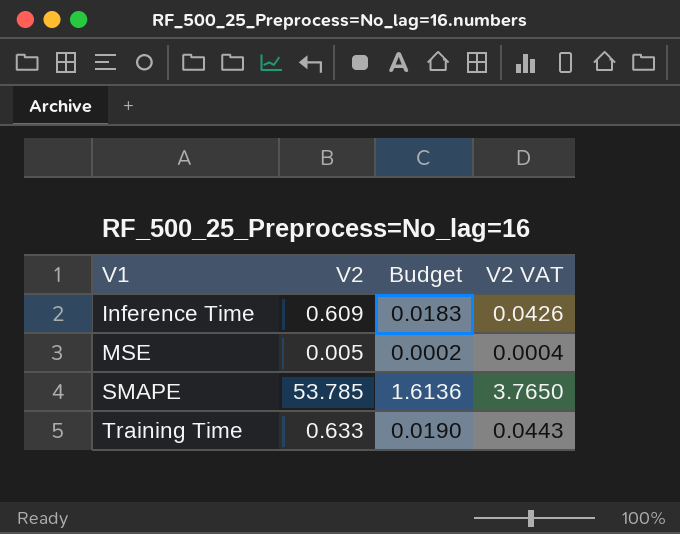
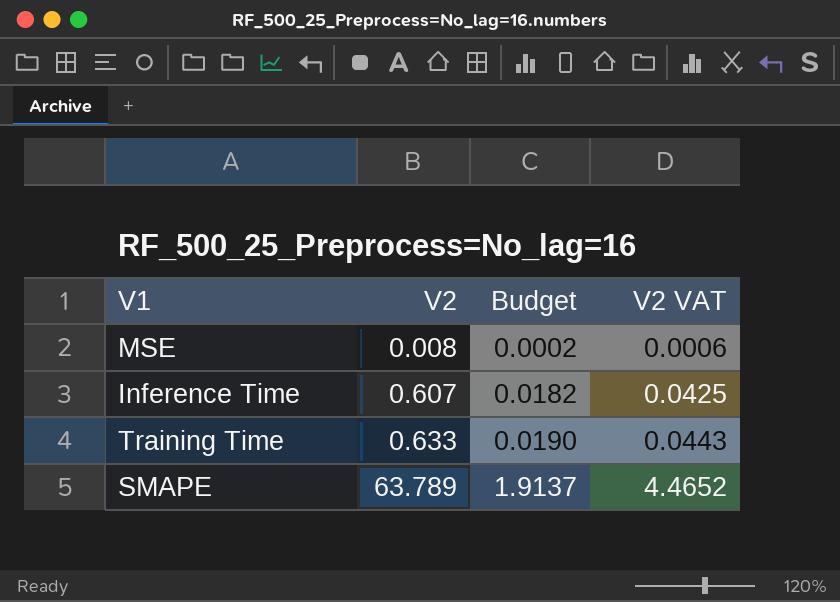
row order: V1 ascending -> V2 ascending
MSE | V2: 0.005 -> 0.008
MSE | V2 VAT: 0.0004 -> 0.0006
Inference Time | V2: 0.609 -> 0.607
Inference Time | Budget: 0.0183 -> 0.0182
Inference Time | V2 VAT: 0.0426 -> 0.0425
SMAPE | V2: 53.785 -> 63.789
SMAPE | Budget: 1.6136 -> 1.9137
SMAPE | V2 VAT: 3.7650 -> 4.4652

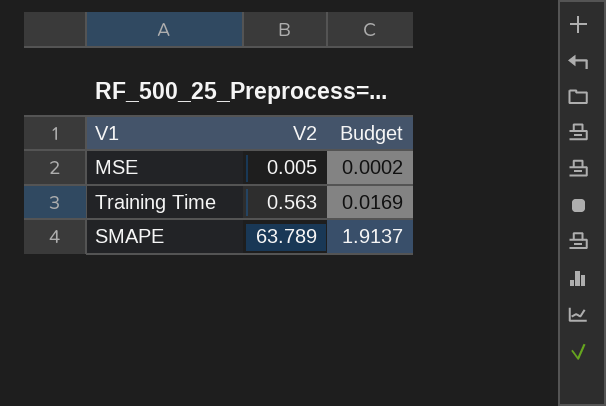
column V2 VAT | formula: [V2] * 0.07 -> none
row Inference Time: 0.607 | 0.0182 | 0.0425 -> none
MSE | V2: 0.008 -> 0.005
Training Time | V2: 0.633 -> 0.563
Training Time | Budget: 0.0190 -> 0.0169

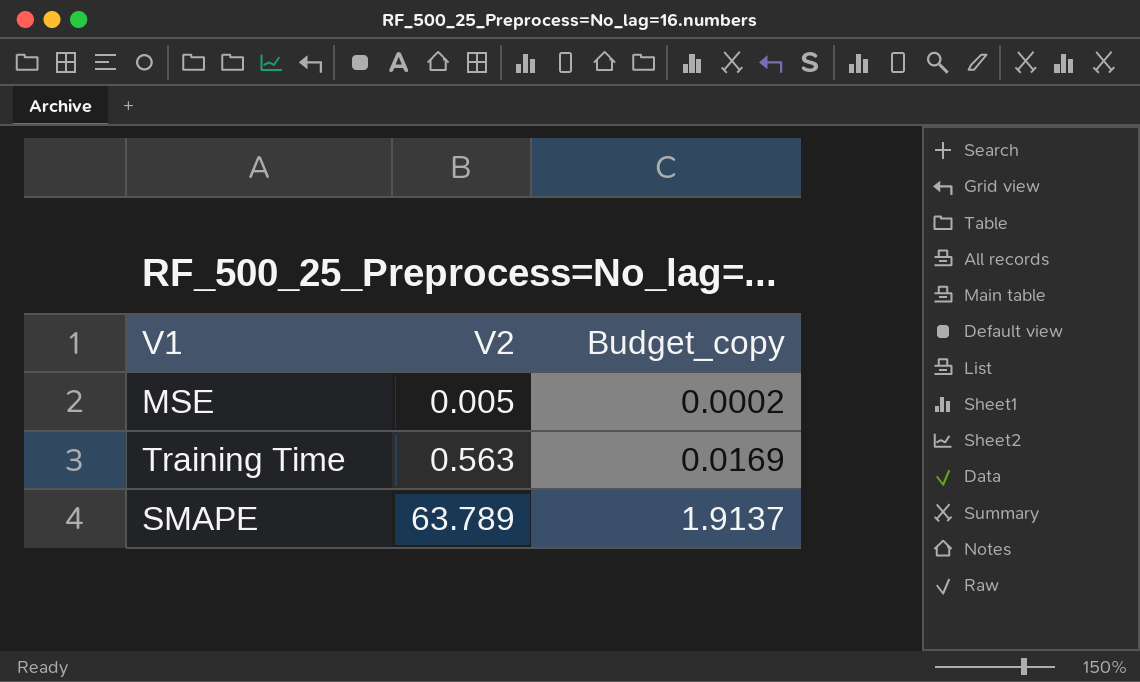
column name: Budget -> Budget_copy

